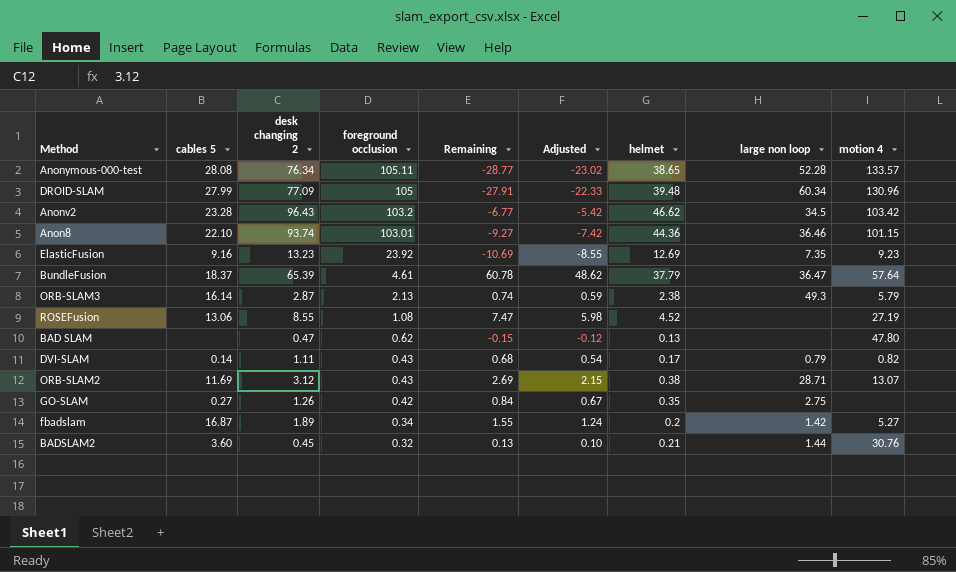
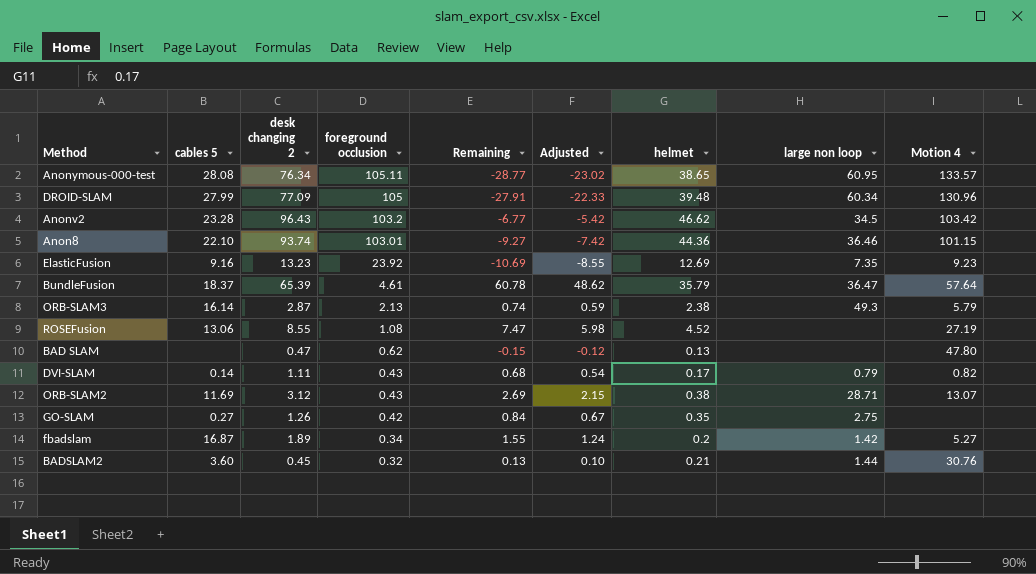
column name: motion 4 -> Motion 4
Anonymous-000-test | large non loop: 52.28 -> 60.95
BundleFusion | helmet: 37.79 -> 35.79

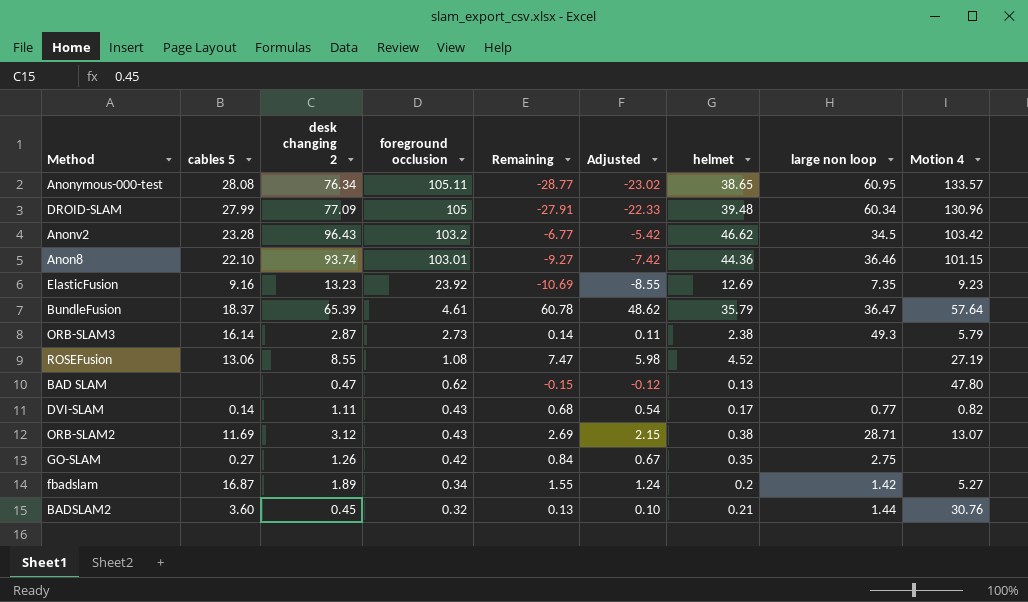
ORB-SLAM3 | foreground occlusion: 2.13 -> 2.73
ORB-SLAM3 | Remaining: 0.74 -> 0.14
ORB-SLAM3 | Adjusted: 0.59 -> 0.11
DVI-SLAM | large non loop: 0.79 -> 0.77

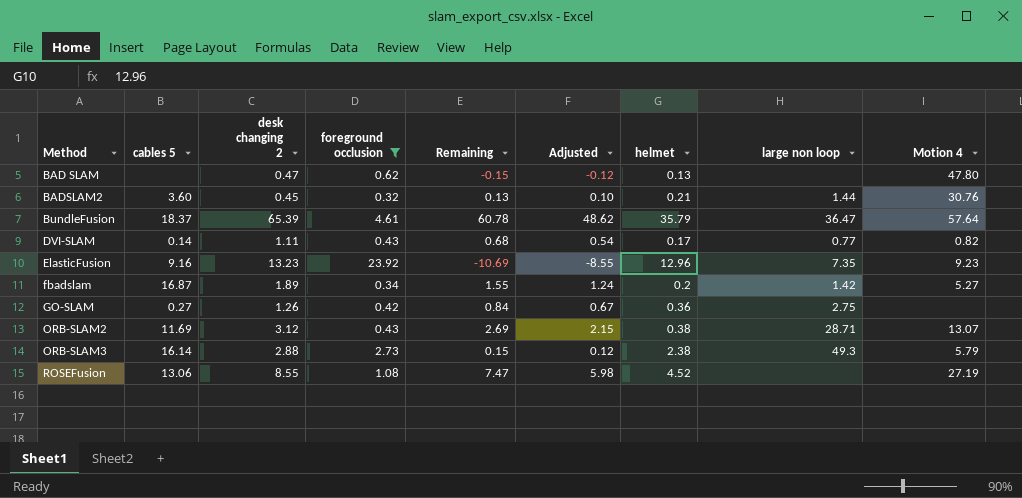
filter: none -> foreground occlusion <= 23.92
row order: foreground occlusion descending -> Method ascending
ElasticFusion | helmet: 12.69 -> 12.96
GO-SLAM | helmet: 0.35 -> 0.36
ORB-SLAM3 | desk changing 2: 2.87 -> 2.88
ORB-SLAM3 | Remaining: 0.14 -> 0.15
ORB-SLAM3 | Adjusted: 0.11 -> 0.12

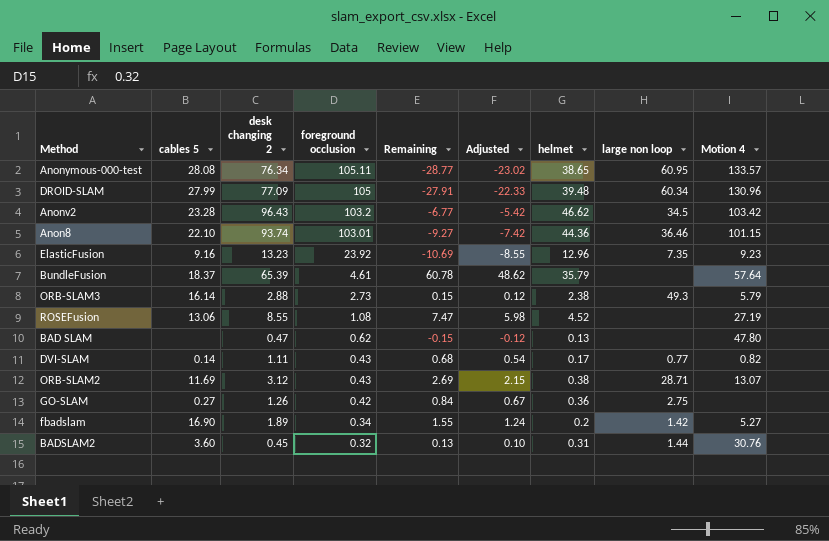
filter: foreground occlusion <= 23.92 -> none
row order: Method ascending -> foreground occlusion descending
BundleFusion | large non loop: 36.47 -> none
fbadslam | cables 5: 16.87 -> 16.90
BADSLAM2 | helmet: 0.21 -> 0.31

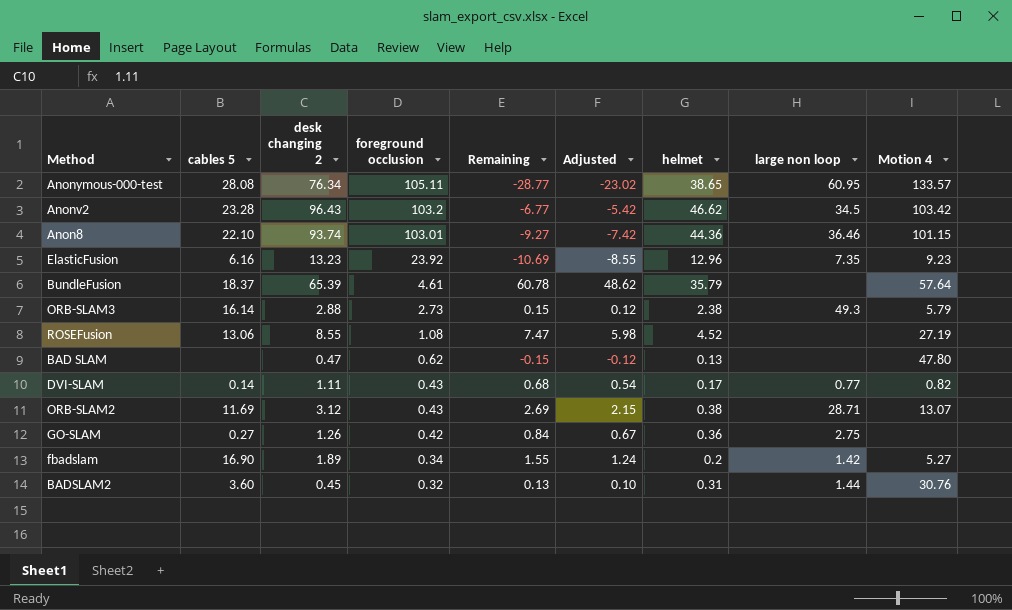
row DROID-SLAM: 27.99 | 77.09 | 105 | -27.91 | -22.33 | 39.48 | 60.34 | 130.96 -> none
ElasticFusion | cables 5: 9.16 -> 6.16

